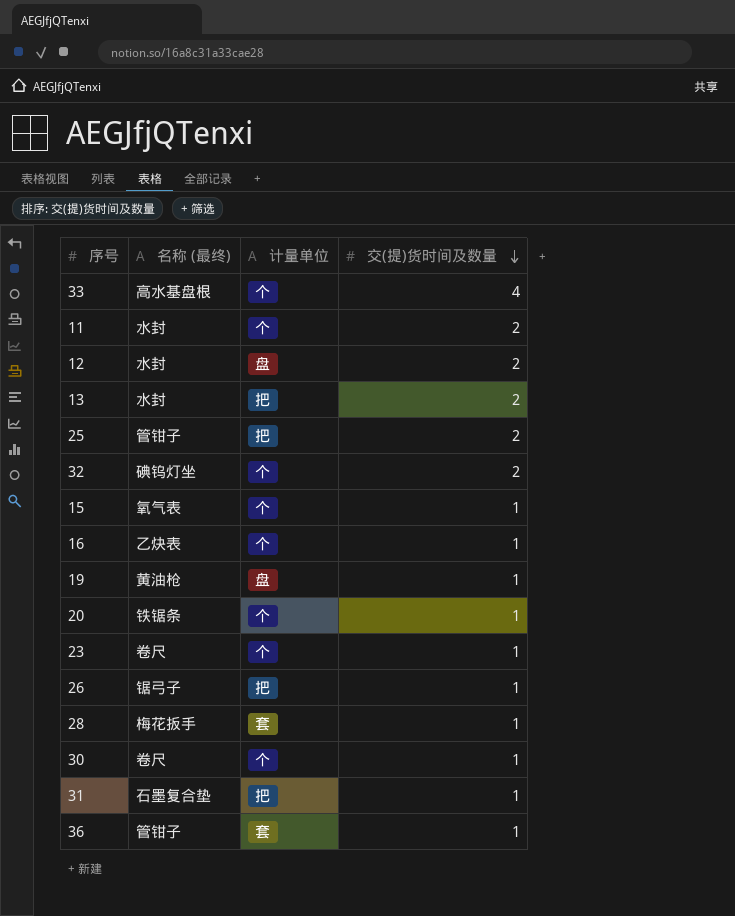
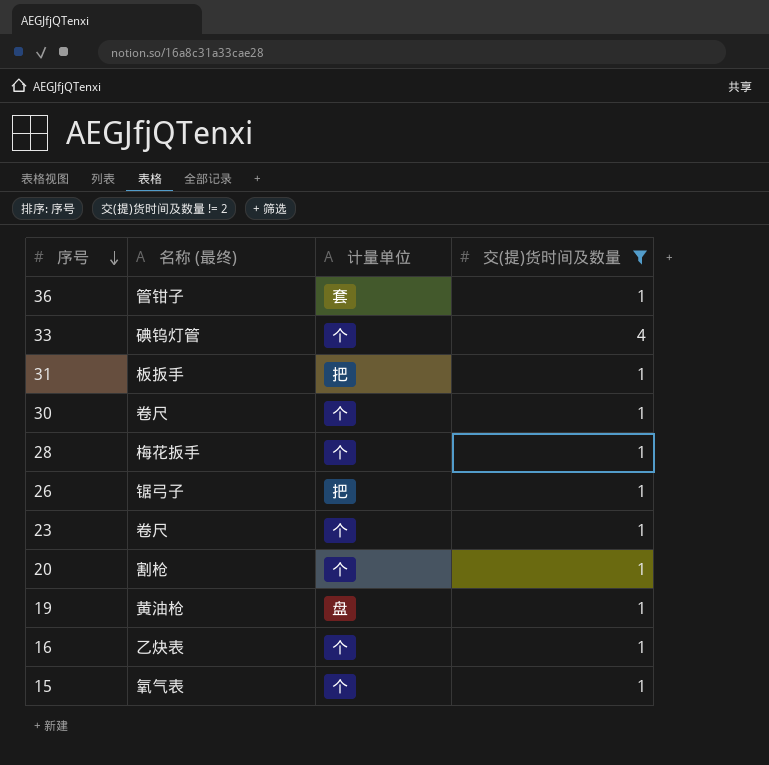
filter: none -> 交(提)货时间及数量 != 2
row order: 交(提)货时间及数量 descending -> 序号 descending
33 | 名称 (最终): 高水基盘根 -> 碘钨灯管
31 | 名称 (最终): 石墨复合垫 -> 板扳手
28 | 计量单位: 套 -> 个
20 | 名称 (最终): 铁锯条 -> 割枪

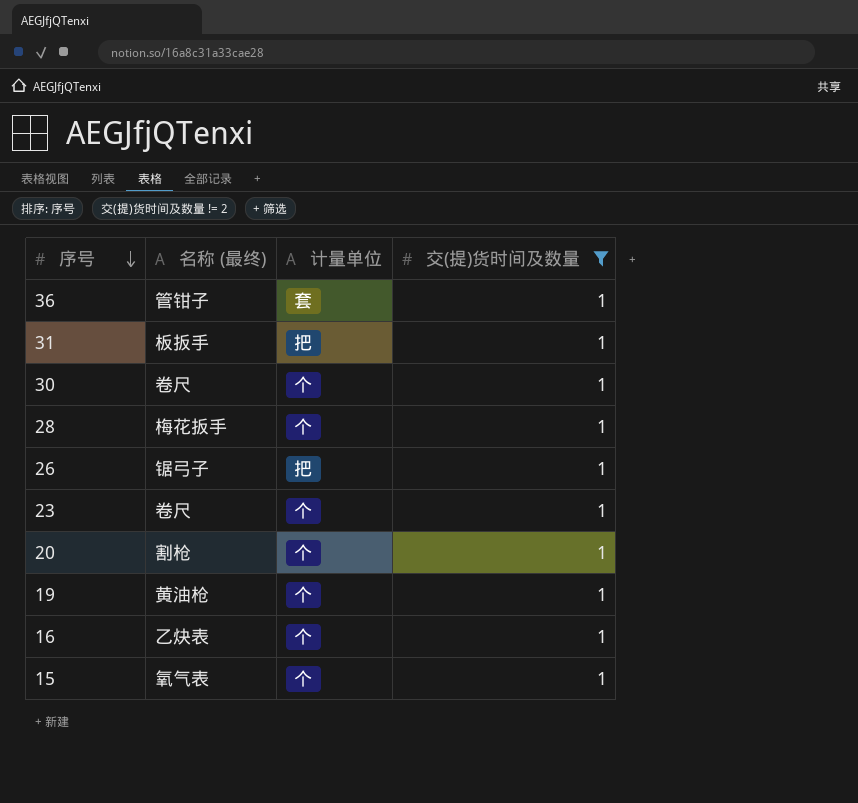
row 33: 碘钨灯管 | 个 | 4 -> none
19 | 计量单位: 盘 -> 个

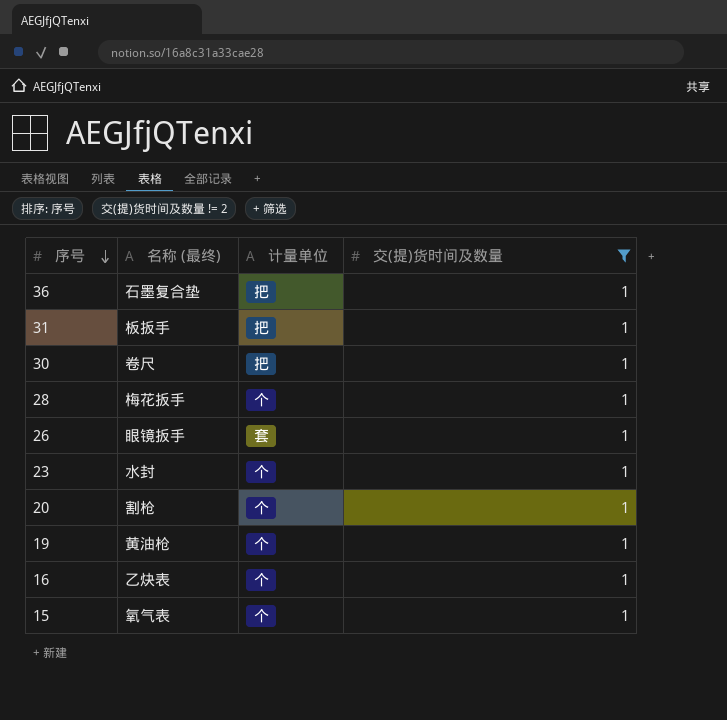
36 | 名称 (最终): 管钳子 -> 石墨复合垫
36 | 计量单位: 套 -> 把
30 | 计量单位: 个 -> 把
26 | 名称 (最终): 锯弓子 -> 眼镜扳手
26 | 计量单位: 把 -> 套
23 | 名称 (最终): 卷尺 -> 水封

